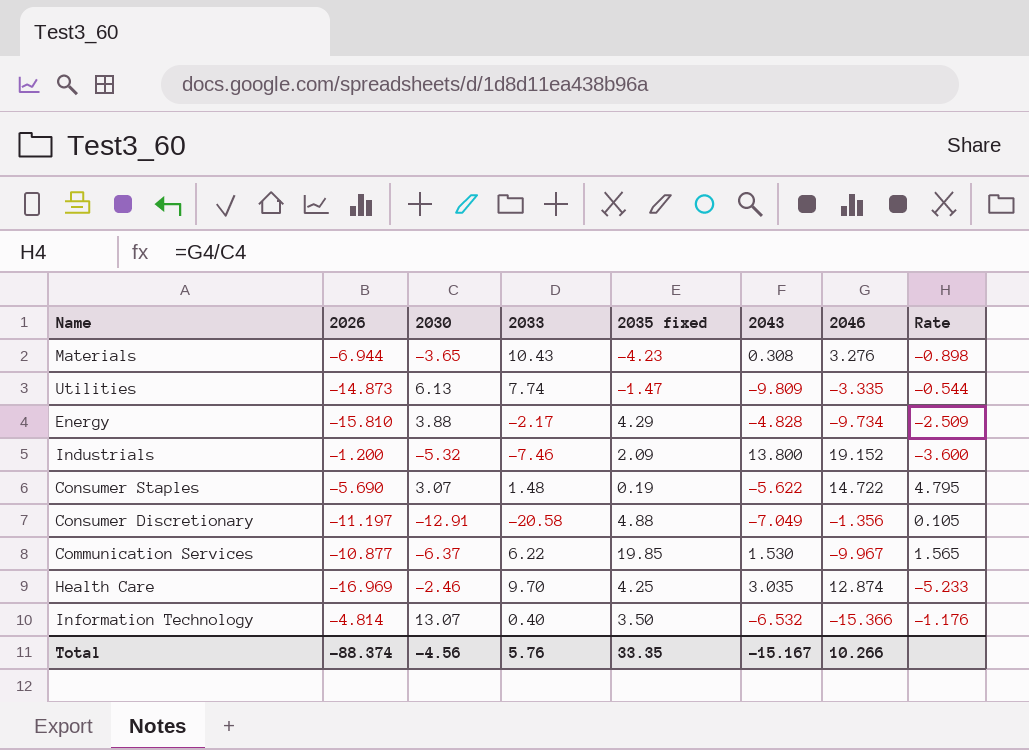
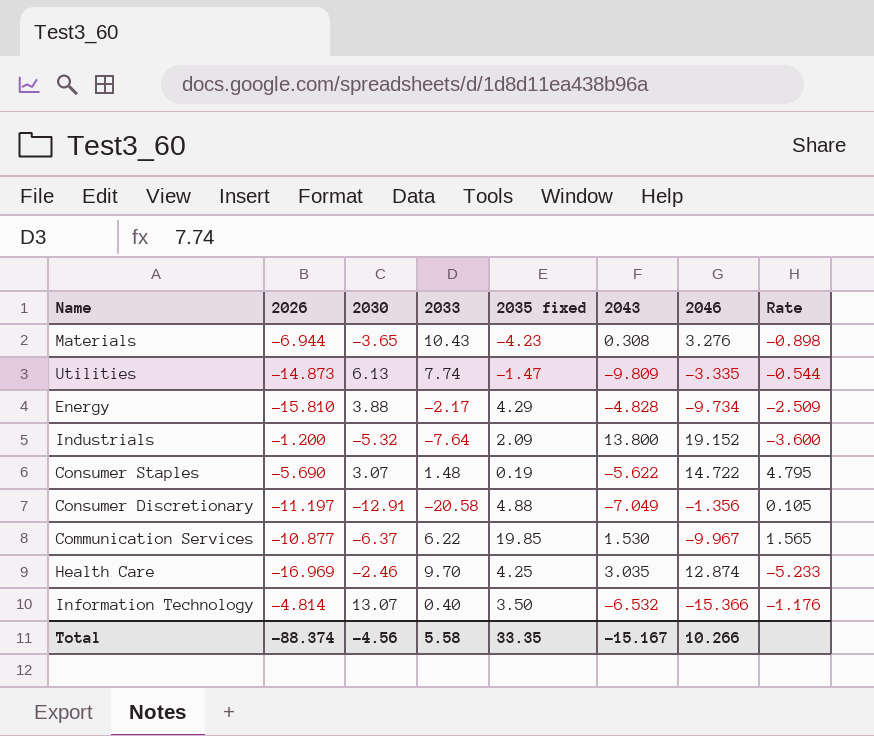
Industrials | 2033: -7.46 -> -7.64
Total | 2033: 5.76 -> 5.58

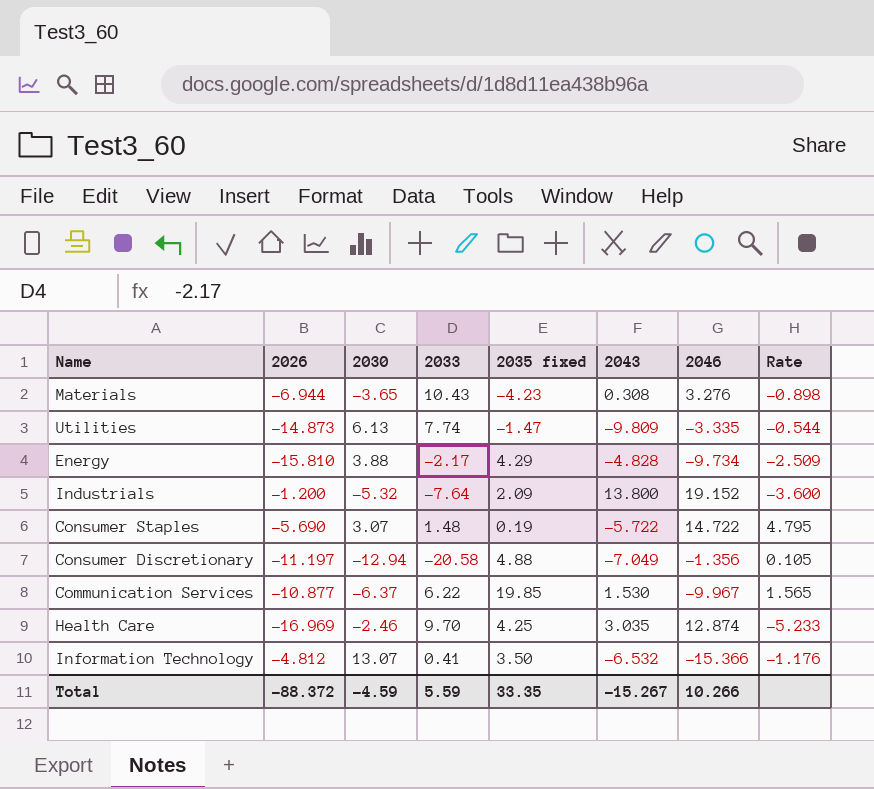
Consumer Staples | 2043: -5.622 -> -5.722
Consumer Discretionary | 2030: -12.91 -> -12.94
Information Technology | 2026: -4.814 -> -4.812
Information Technology | 2033: 0.40 -> 0.41
Total | 2026: -88.374 -> -88.372
Total | 2030: -4.56 -> -4.59
Total | 2033: 5.58 -> 5.59
Total | 2043: -15.167 -> -15.267

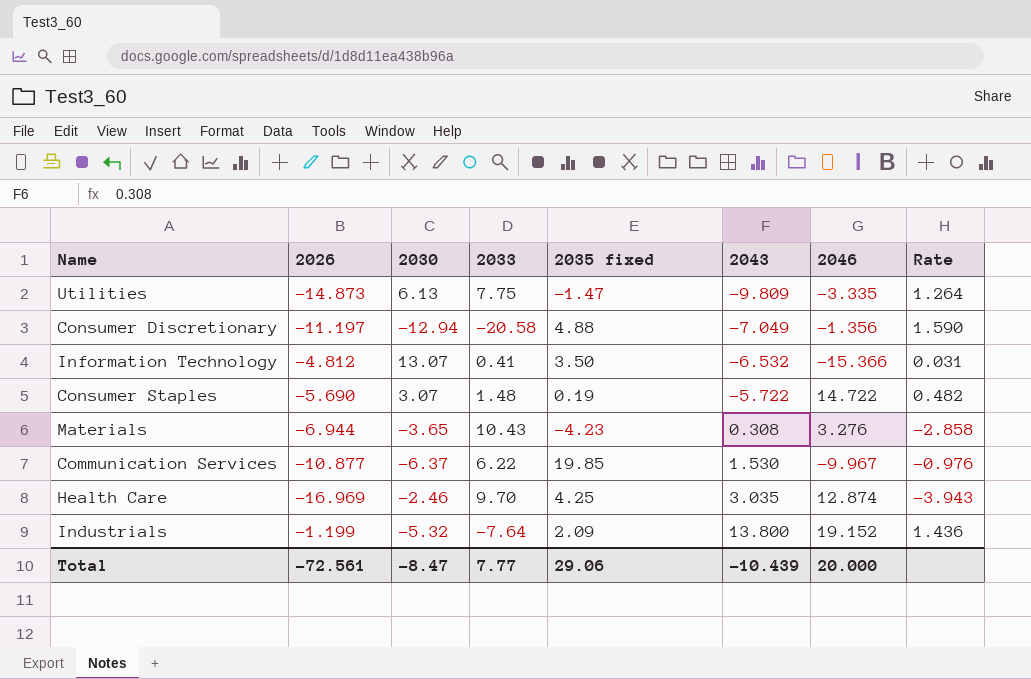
row order: none -> 2043 ascending
column Rate | formula: [2046] / [2030] -> [2033] / [2030]
row Energy: -15.810 | 3.88 | -2.17 | 4.29 | -4.828 | -9.734 | -2.509 -> none
Utilities | 2033: 7.74 -> 7.75
Industrials | 2026: -1.200 -> -1.199
Total | 2026: -88.372 -> -72.561
Total | 2030: -4.59 -> -8.47
Total | 2033: 5.59 -> 7.77
Total | 2035 fixed: 33.35 -> 29.06
Total | 2043: -15.267 -> -10.439
Total | 2046: 10.266 -> 20.000

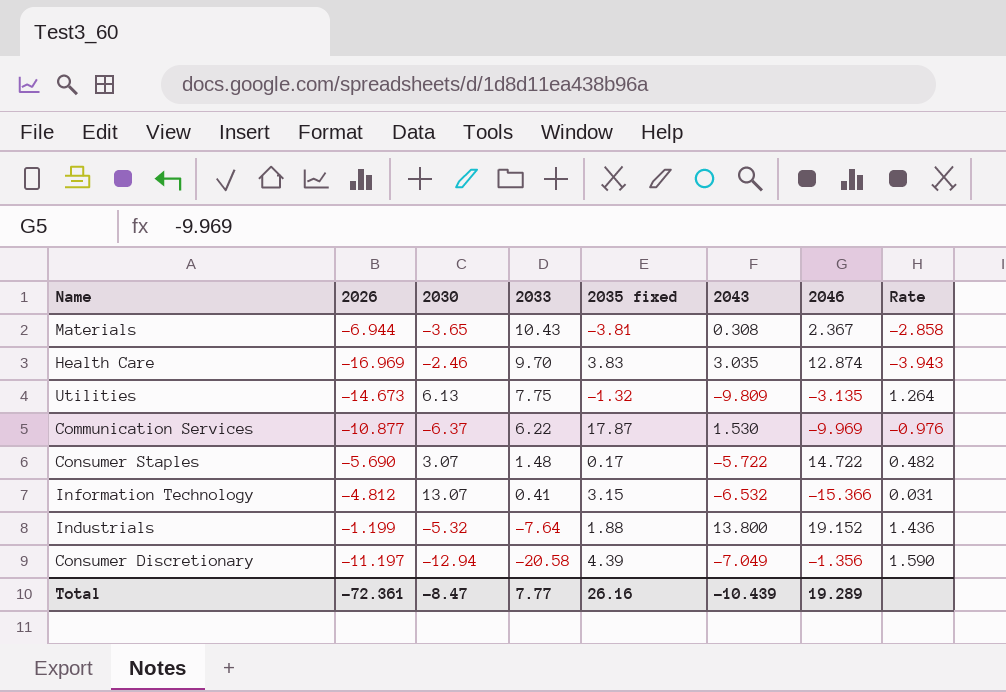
row order: 2043 ascending -> 2033 descending
Materials | 2035 fixed: -4.23 -> -3.81
Materials | 2046: 3.276 -> 2.367
Health Care | 2035 fixed: 4.25 -> 3.83
Utilities | 2026: -14.873 -> -14.673
Utilities | 2035 fixed: -1.47 -> -1.32
Utilities | 2046: -3.335 -> -3.135
Communication Services | 2035 fixed: 19.85 -> 17.87
Communication Services | 2046: -9.967 -> -9.969
Consumer Staples | 2035 fixed: 0.19 -> 0.17
Information Technology | 2035 fixed: 3.50 -> 3.15
Industrials | 2035 fixed: 2.09 -> 1.88
Consumer Discretionary | 2035 fixed: 4.88 -> 4.39
Total | 2026: -72.561 -> -72.361
Total | 2035 fixed: 29.06 -> 26.16
Total | 2046: 20.000 -> 19.289

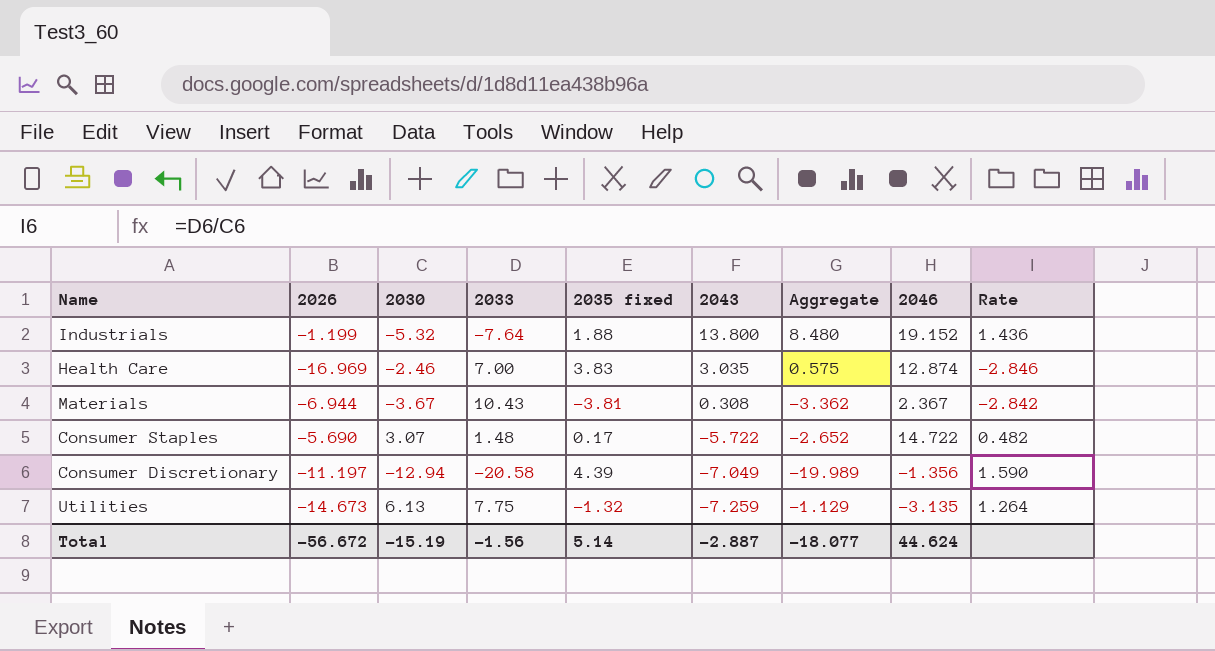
row order: 2033 descending -> 2043 descending
column Aggregate | formula: none -> [2030] + [2043]
row Communication Services: -10.877 | -6.37 | 6.22 | 17.87 | 1.530 | -9.969 | -0.976 -> none
row Information Technology: -4.812 | 13.07 | 0.41 | 3.15 | -6.532 | -15.366 | 0.031 -> none
Health Care | 2033: 9.70 -> 7.00
Health Care | Rate: -3.943 -> -2.846
Materials | 2030: -3.65 -> -3.67
Materials | Rate: -2.858 -> -2.842
Utilities | 2043: -9.809 -> -7.259
Total | 2026: -72.361 -> -56.672
Total | 2030: -8.47 -> -15.19
Total | 2033: 7.77 -> -1.56
Total | 2035 fixed: 26.16 -> 5.14
Total | 2043: -10.439 -> -2.887
Total | 2046: 19.289 -> 44.624

